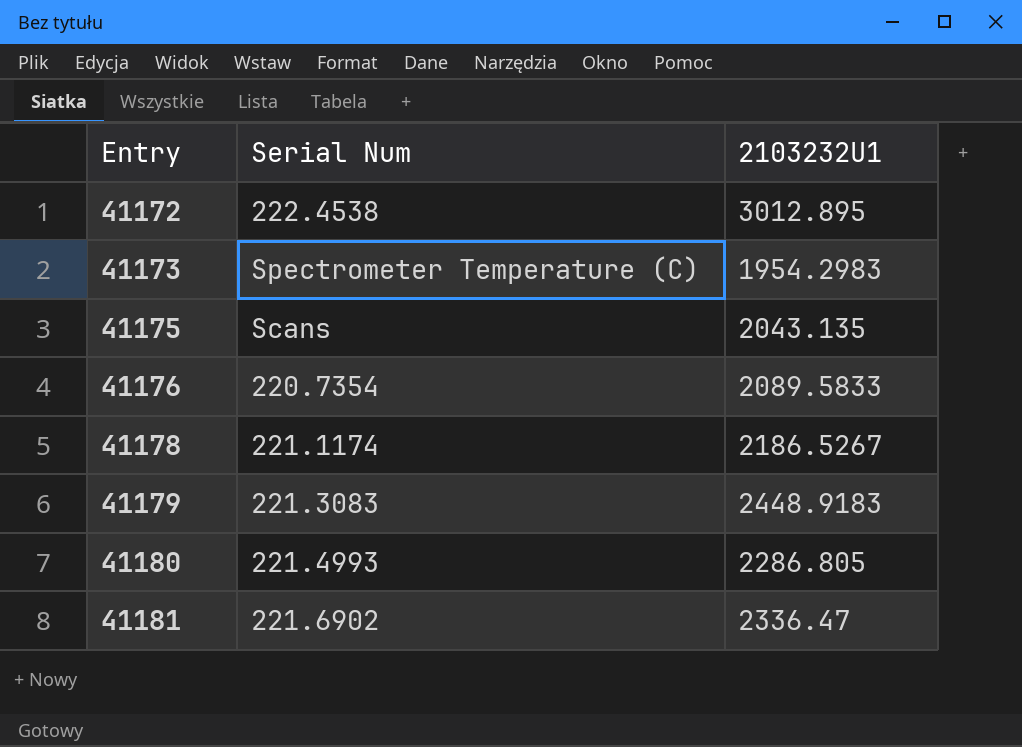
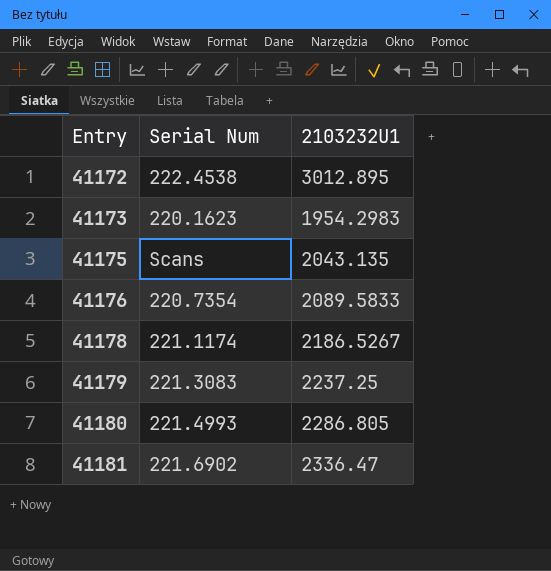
41173 | Serial Num: Spectrometer Temperature (C) -> 220.1623
41179 | 2103232U1: 2448.9183 -> 2237.25

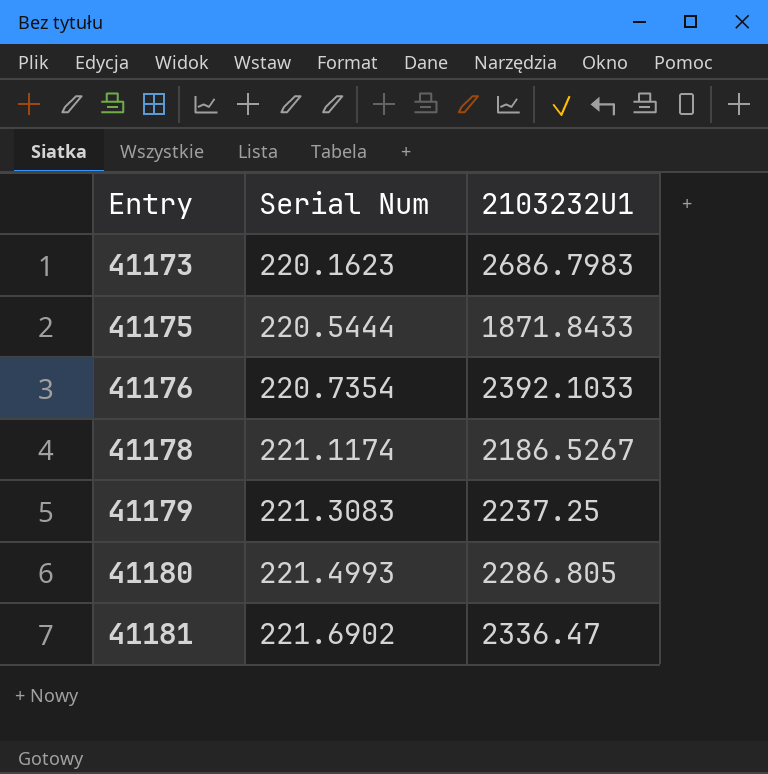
row 41172: 222.4538 | 3012.895 -> none
41173 | 2103232U1: 1954.2983 -> 2686.7983
41175 | Serial Num: Scans -> 220.5444
41175 | 2103232U1: 2043.135 -> 1871.8433
41176 | 2103232U1: 2089.5833 -> 2392.1033

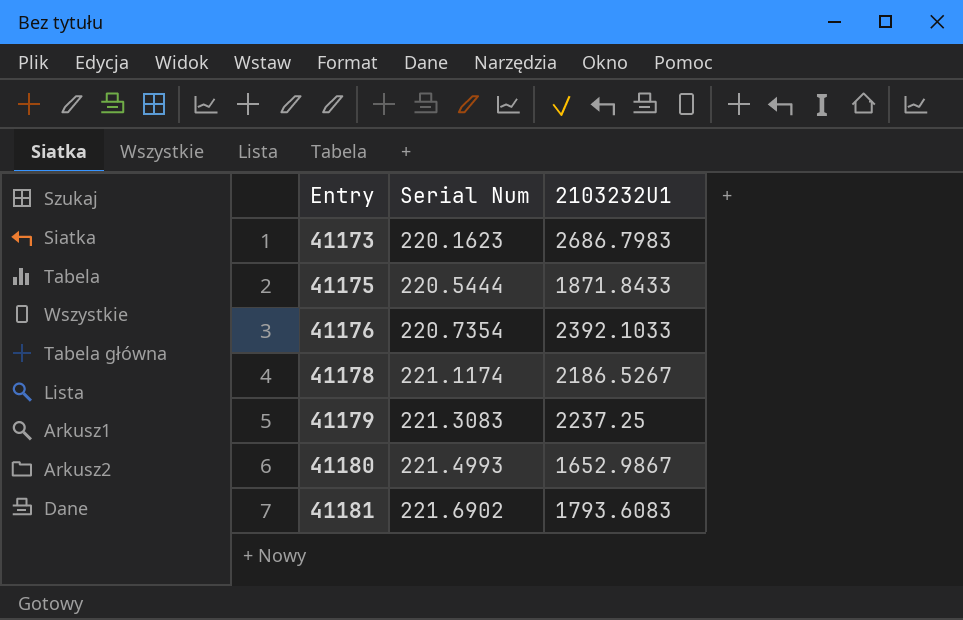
41180 | 2103232U1: 2286.805 -> 1652.9867
41181 | 2103232U1: 2336.47 -> 1793.6083

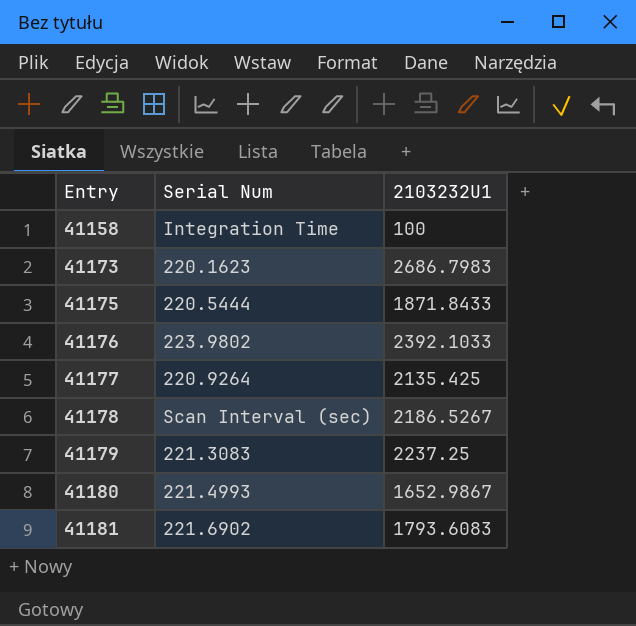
row 41158: none -> Integration Time | 100
41176 | Serial Num: 220.7354 -> 223.9802
row 41177: none -> 220.9264 | 2135.425
41178 | Serial Num: 221.1174 -> Scan Interval (sec)

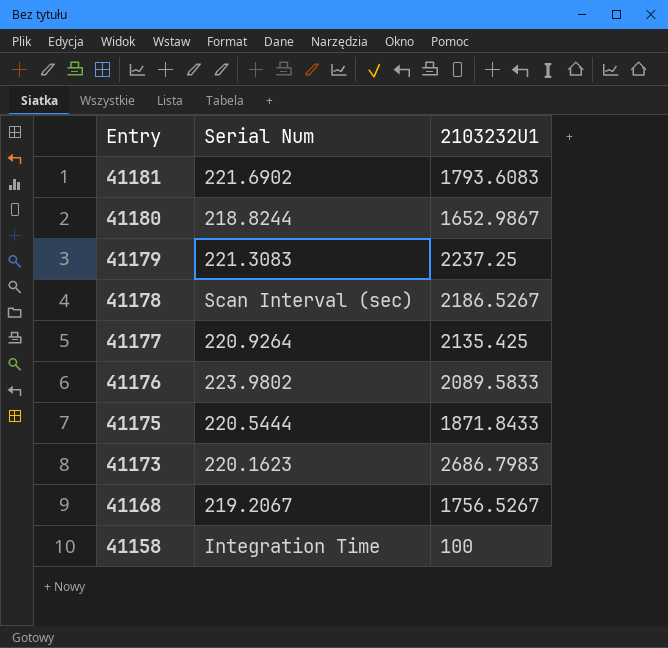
row order: Entry ascending -> Entry descending
41180 | Serial Num: 221.4993 -> 218.8244
41176 | 2103232U1: 2392.1033 -> 2089.5833
row 41168: none -> 219.2067 | 1756.5267

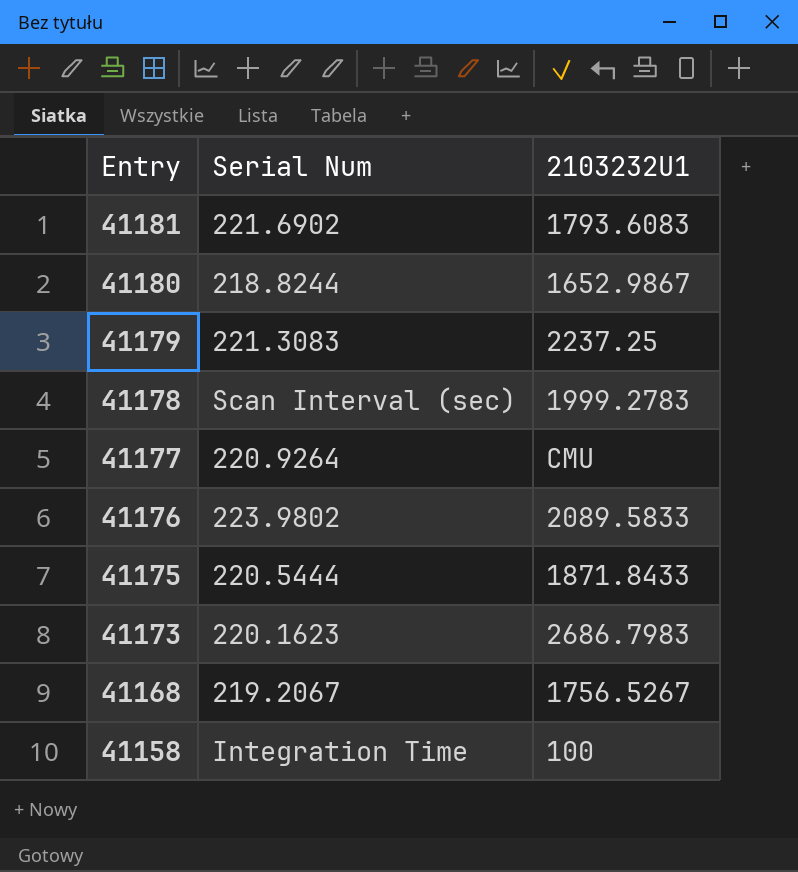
41178 | 2103232U1: 2186.5267 -> 1999.2783
41177 | 2103232U1: 2135.425 -> CMU

